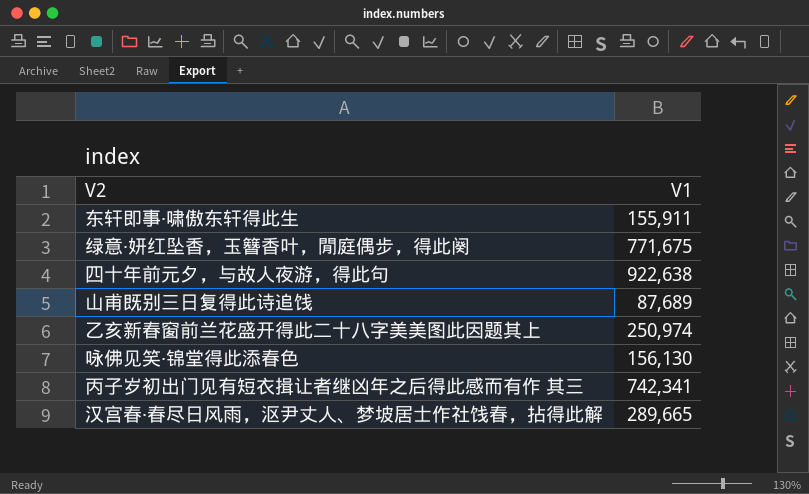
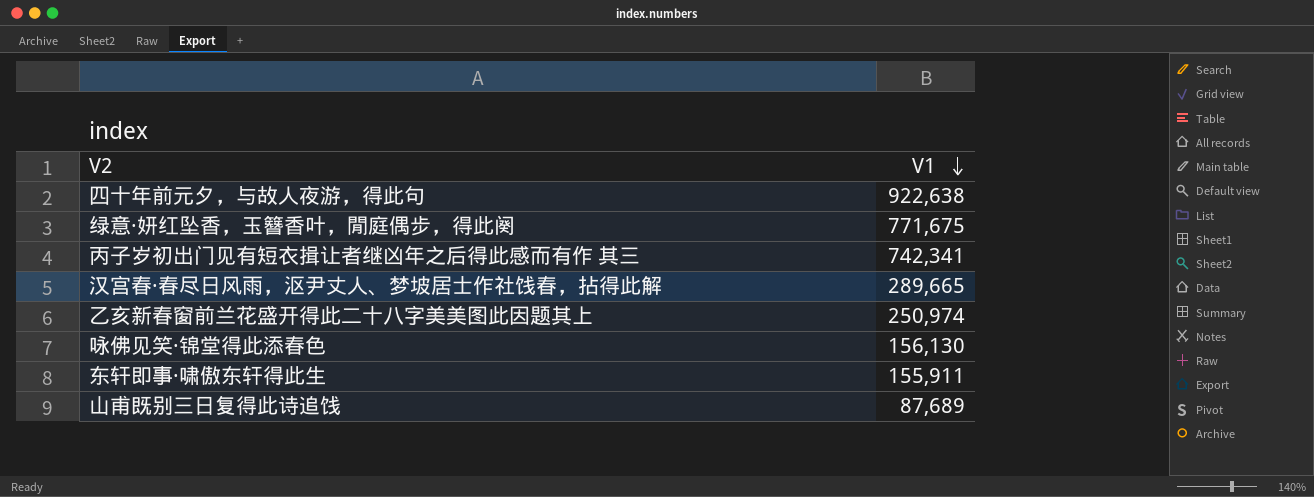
row order: none -> V1 descending

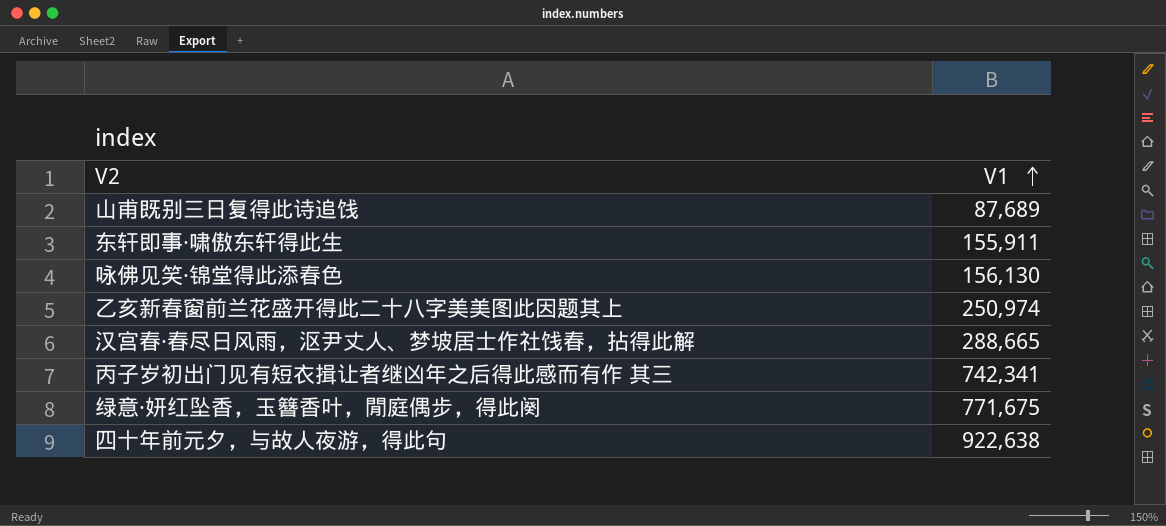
row order: V1 descending -> V1 ascending
汉宫春·春尽日风雨，沤尹丈人、梦坡居士作社饯春，拈得此解 | V1: 289,665 -> 288,665

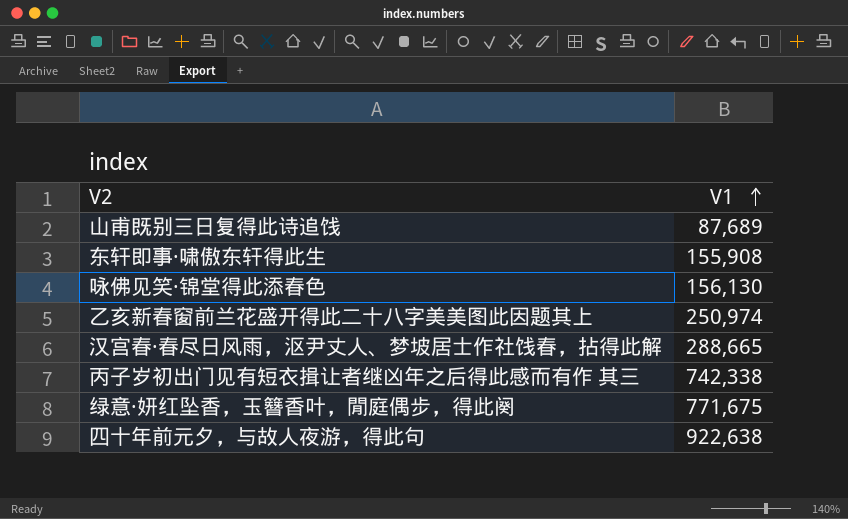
东轩即事·啸傲东轩得此生 | V1: 155,911 -> 155,908
丙子岁初出门见有短衣揖让者继凶年之后得此感而有作 其三 | V1: 742,341 -> 742,338

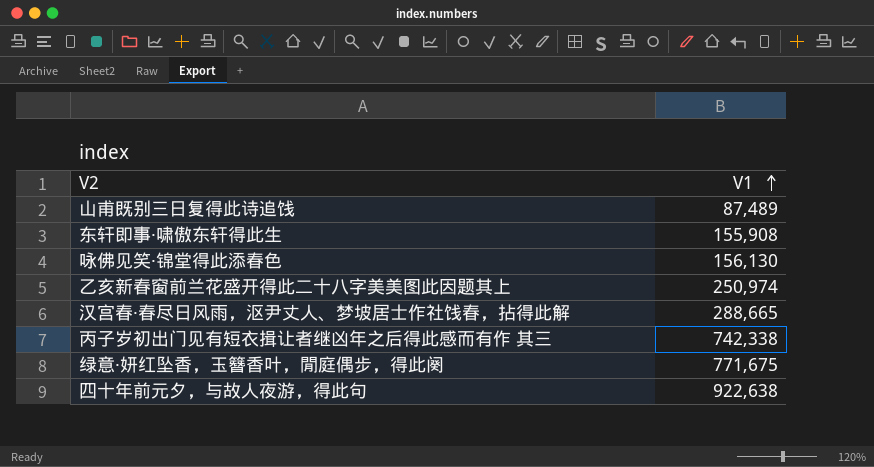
山甫既别三日复得此诗追饯 | V1: 87,689 -> 87,489

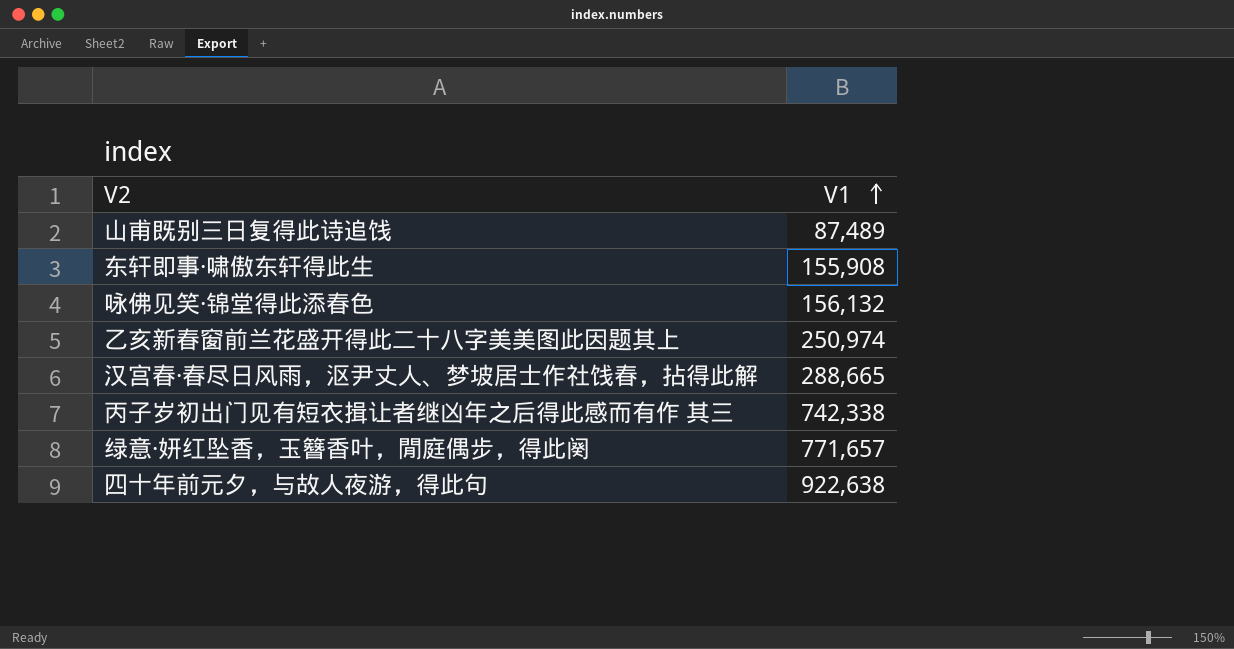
咏佛见笑·锦堂得此添春色 | V1: 156,130 -> 156,132
绿意·妍红坠香，玉簪香叶，閒庭偶步，得此阕 | V1: 771,675 -> 771,657

